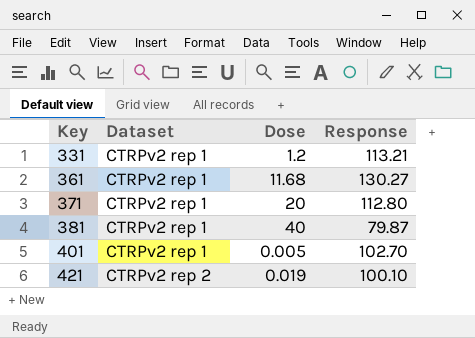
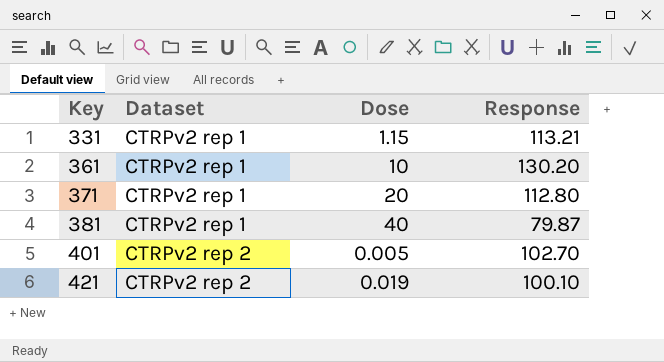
331 | Dose: 1.2 -> 1.15
361 | Dose: 11.68 -> 10
361 | Response: 130.27 -> 130.20
401 | Dataset: CTRPv2 rep 1 -> CTRPv2 rep 2

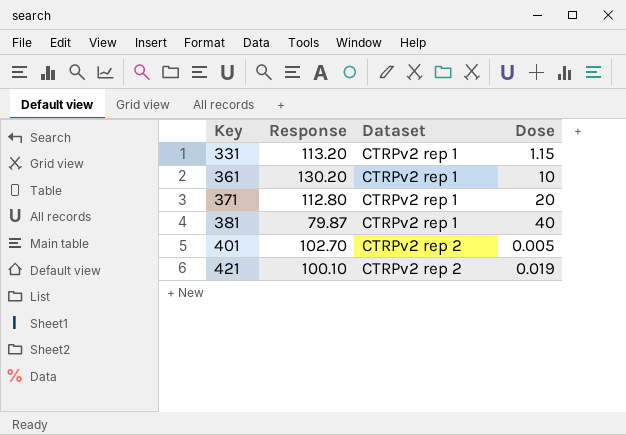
column Response | position: 4 -> 2
331 | Response: 113.21 -> 113.20

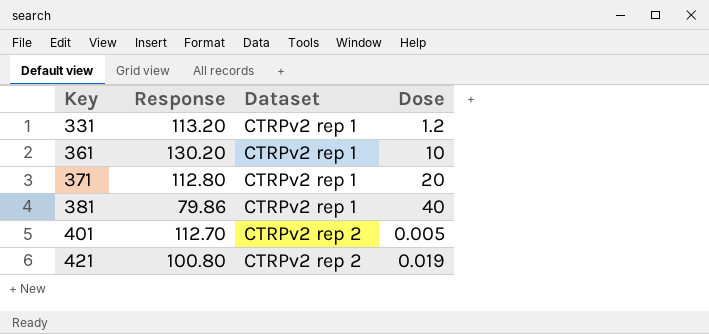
331 | Dose: 1.15 -> 1.2
381 | Response: 79.87 -> 79.86
401 | Response: 102.70 -> 112.70
421 | Response: 100.10 -> 100.80

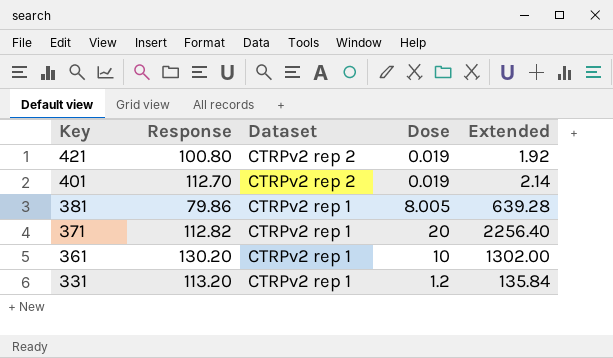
row order: Key ascending -> Key descending
column Extended | formula: none -> [Response] * [Dose]
401 | Dose: 0.005 -> 0.019
381 | Dose: 40 -> 8.005
371 | Response: 112.80 -> 112.82

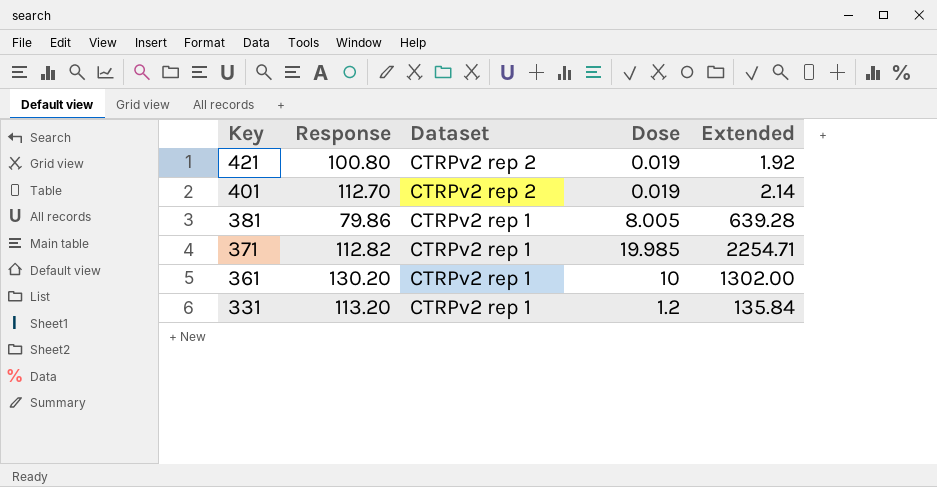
371 | Dose: 20 -> 19.985
371 | Extended: 2256.40 -> 2254.71

